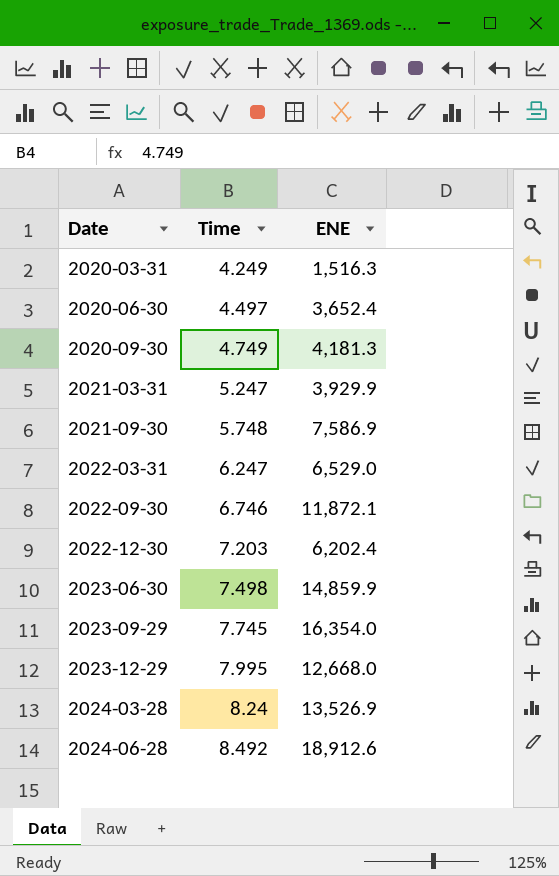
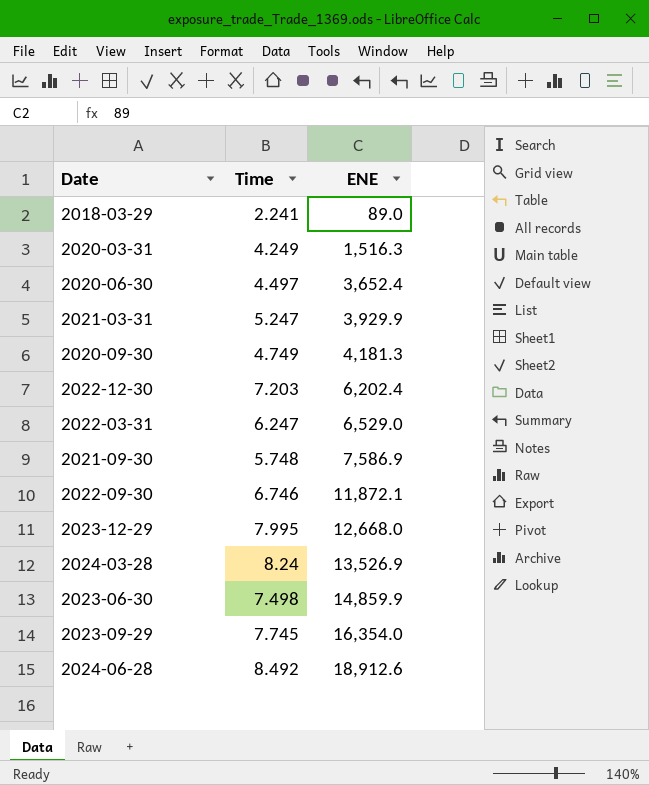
row order: Date ascending -> ENE ascending
row 2018-03-29: none -> 2.241 | 89.0

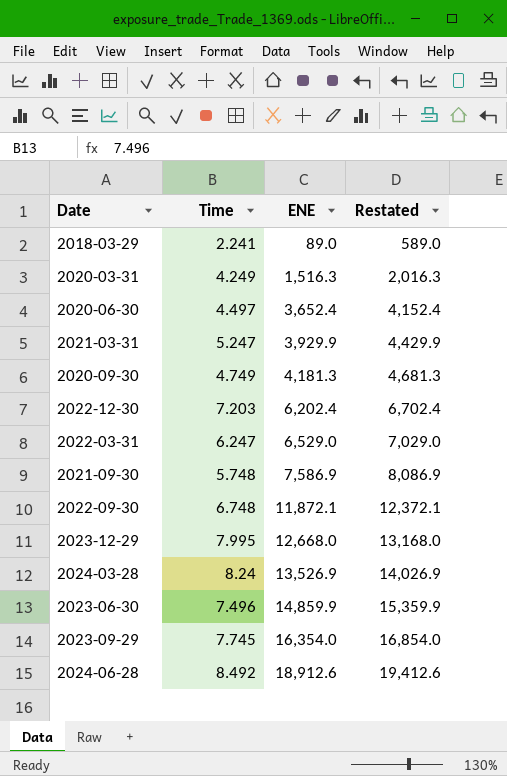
column Restated | formula: none -> [ENE] + 500
2022-09-30 | Time: 6.746 -> 6.748
2023-06-30 | Time: 7.498 -> 7.496

